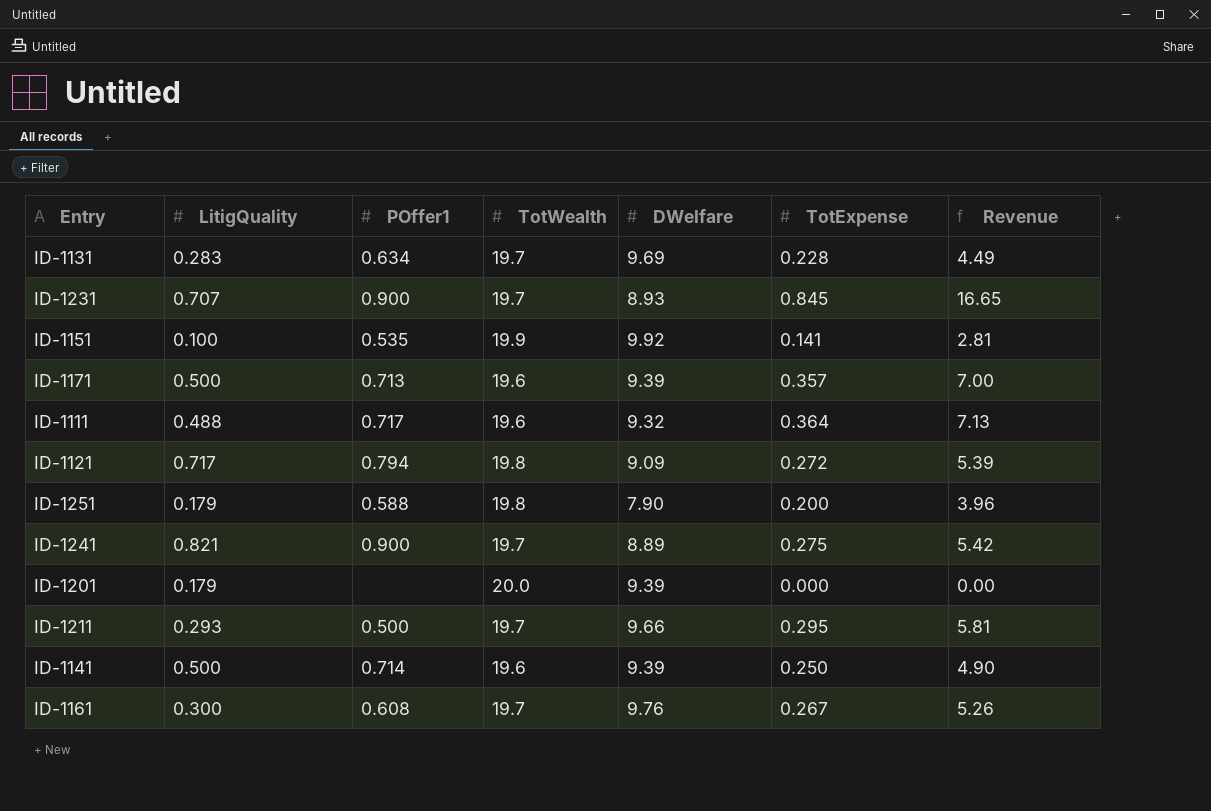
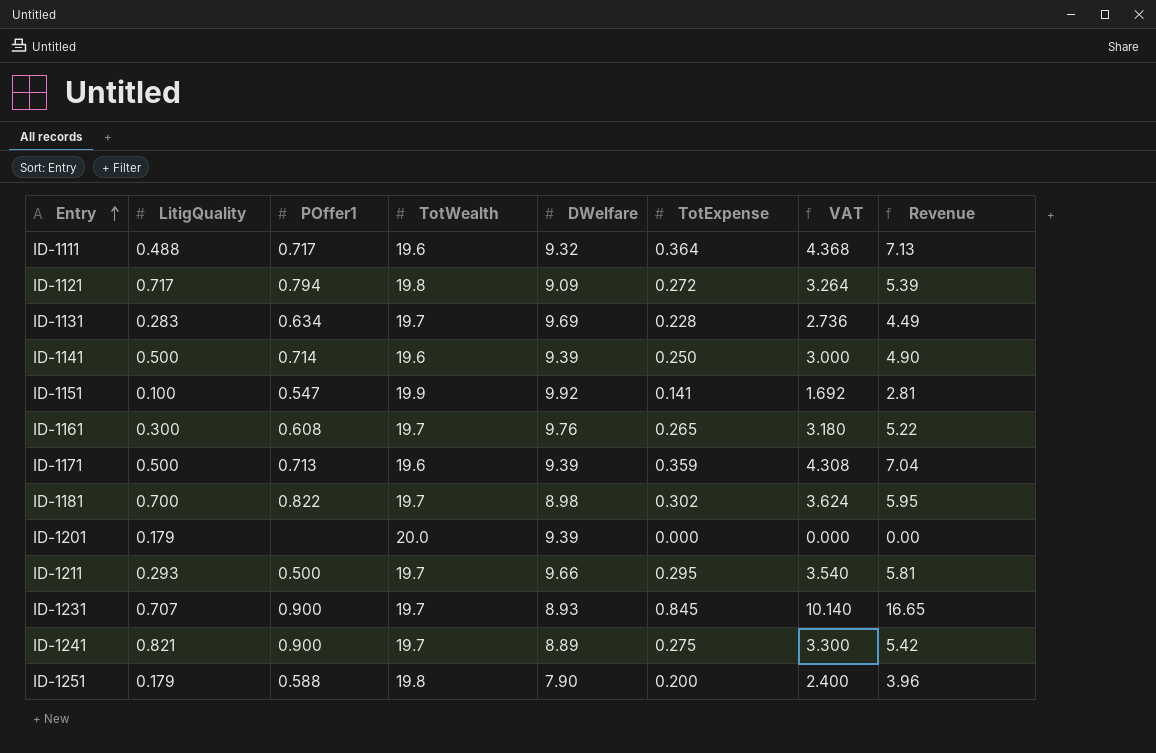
row order: none -> Entry ascending
column VAT | formula: none -> [TotExpense] * 12
ID-1151 | POffer1: 0.535 -> 0.547
ID-1161 | TotExpense: 0.267 -> 0.265
ID-1161 | Revenue: 5.26 -> 5.22
ID-1171 | TotExpense: 0.357 -> 0.359
ID-1171 | Revenue: 7.00 -> 7.04
row ID-1181: none -> 0.700 | 0.822 | 19.7 | 8.98 | 0.302 | 3.624 | 5.95

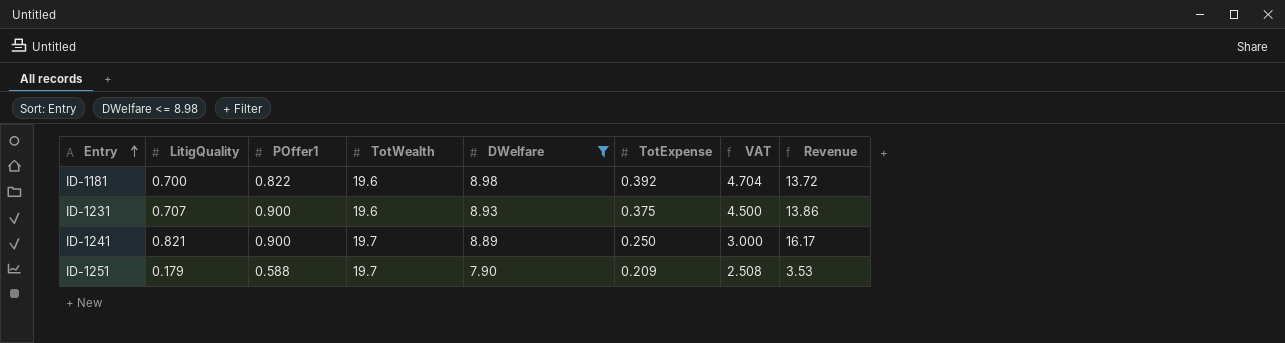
filter: none -> DWelfare <= 8.98
column Revenue | formula: [TotWealth] * [TotExpense] -> [LitigQuality] * [TotWealth]
ID-1181 | TotWealth: 19.7 -> 19.6
ID-1181 | TotExpense: 0.302 -> 0.392
ID-1181 | VAT: 3.624 -> 4.704
ID-1231 | TotWealth: 19.7 -> 19.6
ID-1231 | TotExpense: 0.845 -> 0.375
ID-1231 | VAT: 10.140 -> 4.500
ID-1241 | TotExpense: 0.275 -> 0.250
ID-1241 | VAT: 3.300 -> 3.000
ID-1251 | TotWealth: 19.8 -> 19.7
ID-1251 | TotExpense: 0.200 -> 0.209
ID-1251 | VAT: 2.400 -> 2.508

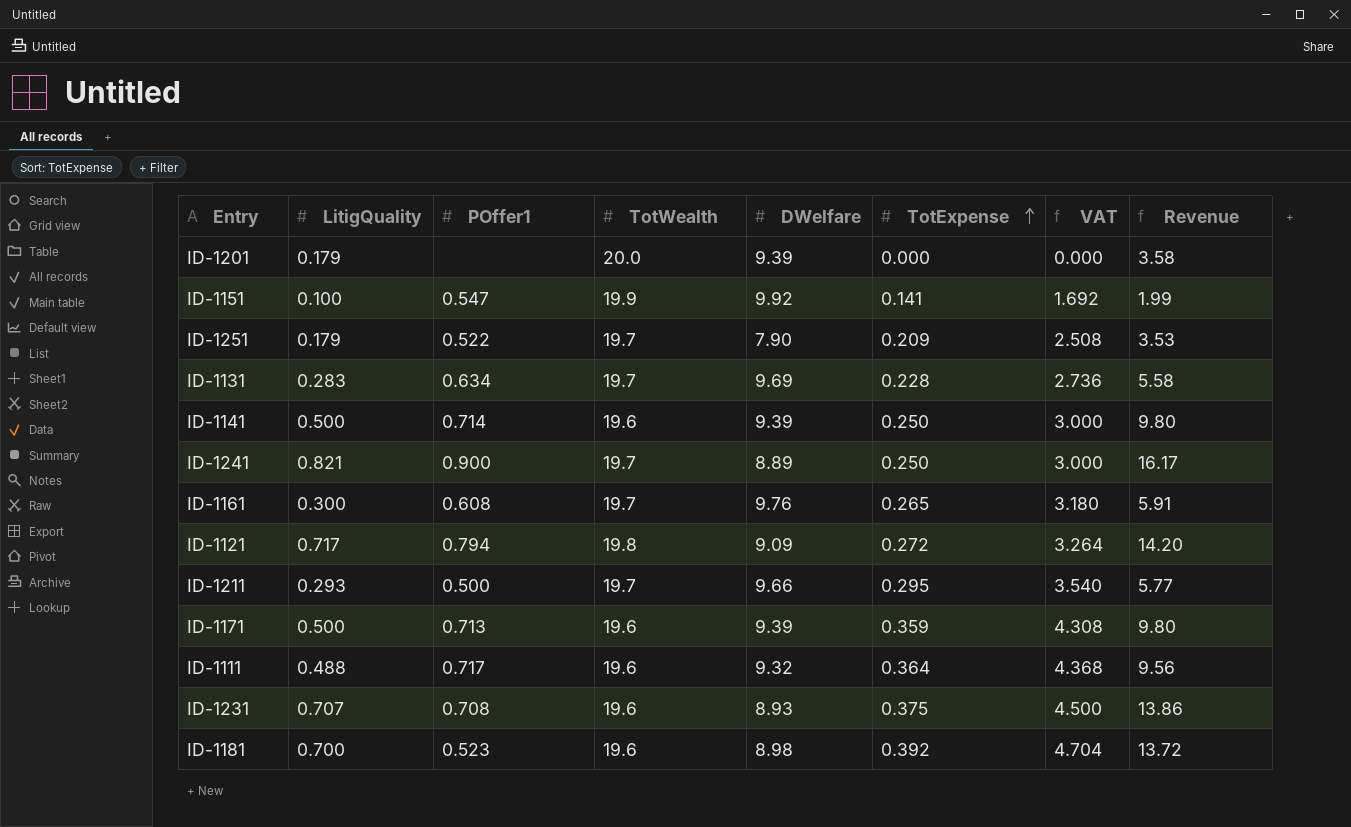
filter: DWelfare <= 8.98 -> none
row order: Entry ascending -> TotExpense ascending
ID-1251 | POffer1: 0.588 -> 0.522
ID-1231 | POffer1: 0.900 -> 0.708
ID-1181 | POffer1: 0.822 -> 0.523

